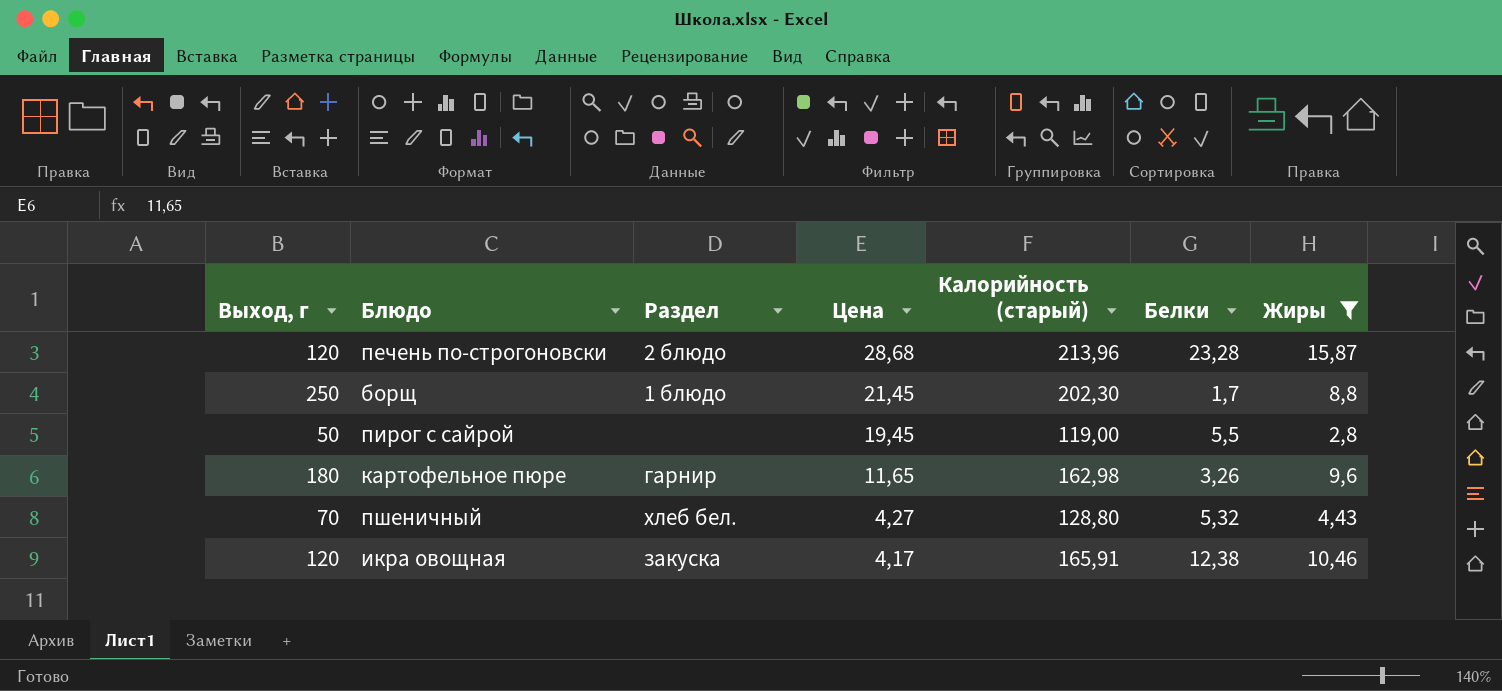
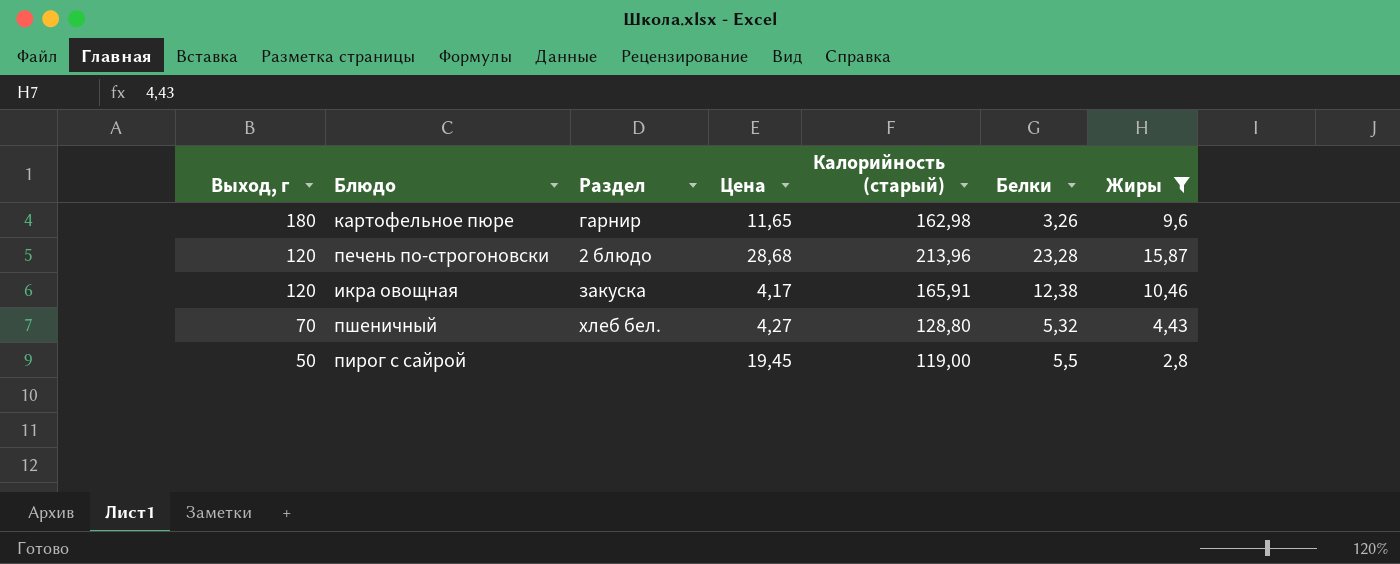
row order: Цена descending -> Выход, г descending
row борщ: 250 | 1 блюдо | 21,45 | 202,30 | 1,7 | 8,8 -> none

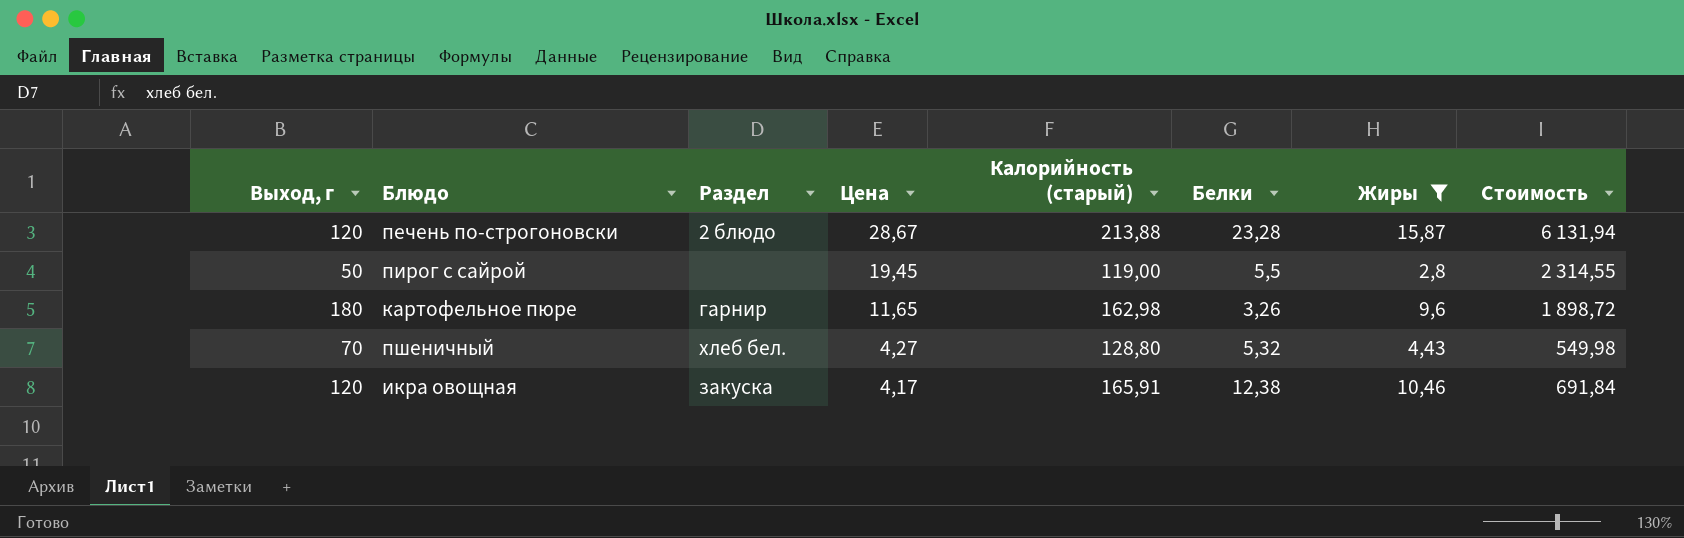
row order: Выход, г descending -> Цена descending
column Стоимость | formula: none -> [Цена] * [Калорийность (старый)]
печень по-строгоновски | Цена: 28,68 -> 28,67
печень по-строгоновски | Калорийность (старый): 213,96 -> 213,88

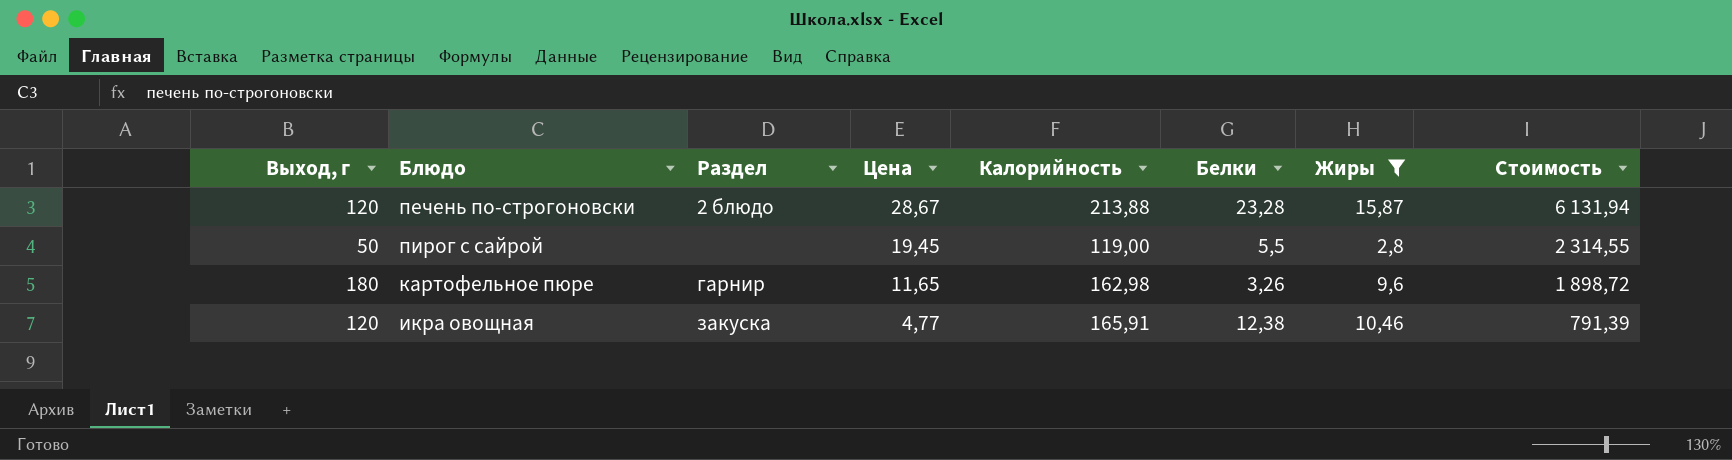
column name: Калорийность (старый) -> Калорийность
row пшеничный: 70 | хлеб бел. | 4,27 | 128,80 | 5,32 | 4,43 | 549,98 -> none
икра овощная | Цена: 4,17 -> 4,77
икра овощная | Стоимость: 691,84 -> 791,39

